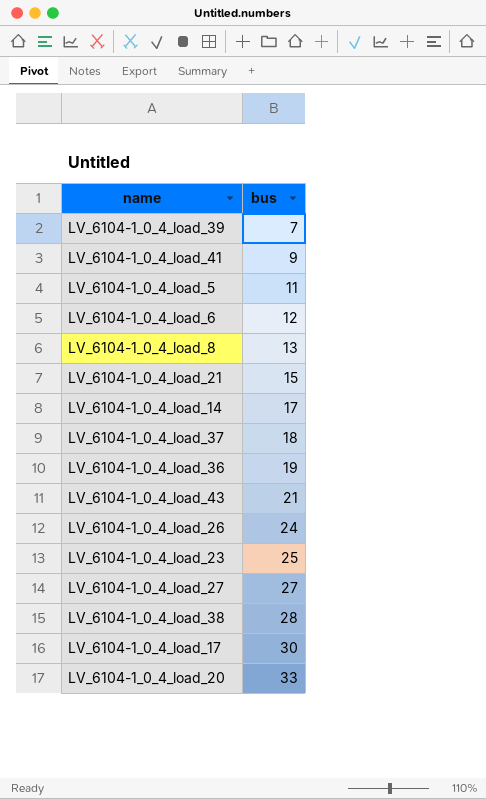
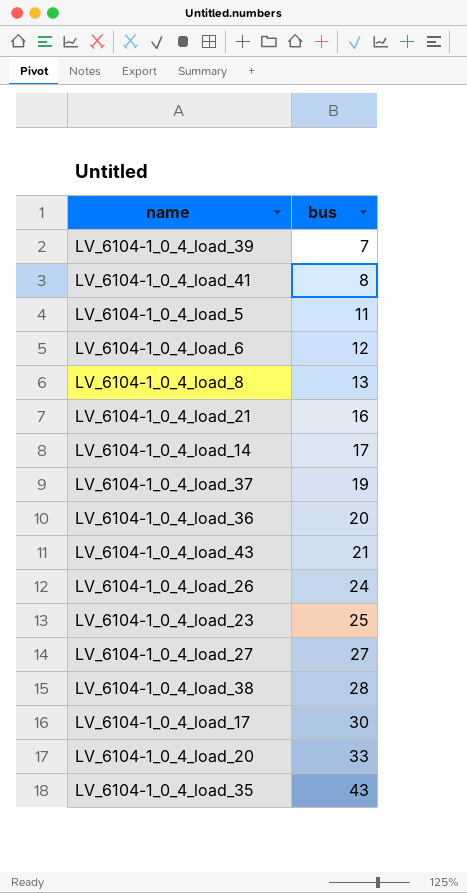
LV_6104-1_0_4_load_41 | bus: 9 -> 8
LV_6104-1_0_4_load_21 | bus: 15 -> 16
LV_6104-1_0_4_load_37 | bus: 18 -> 19
LV_6104-1_0_4_load_36 | bus: 19 -> 20
row LV_6104-1_0_4_load_35: none -> 43

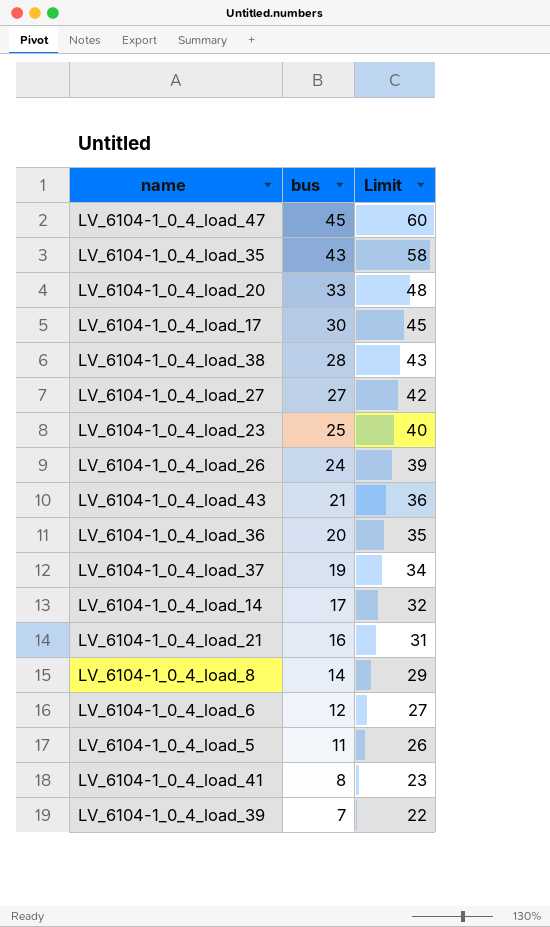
row order: bus ascending -> bus descending
column Limit | formula: none -> [bus] + 15
row LV_6104-1_0_4_load_47: none -> 45 | 60
LV_6104-1_0_4_load_8 | bus: 13 -> 14

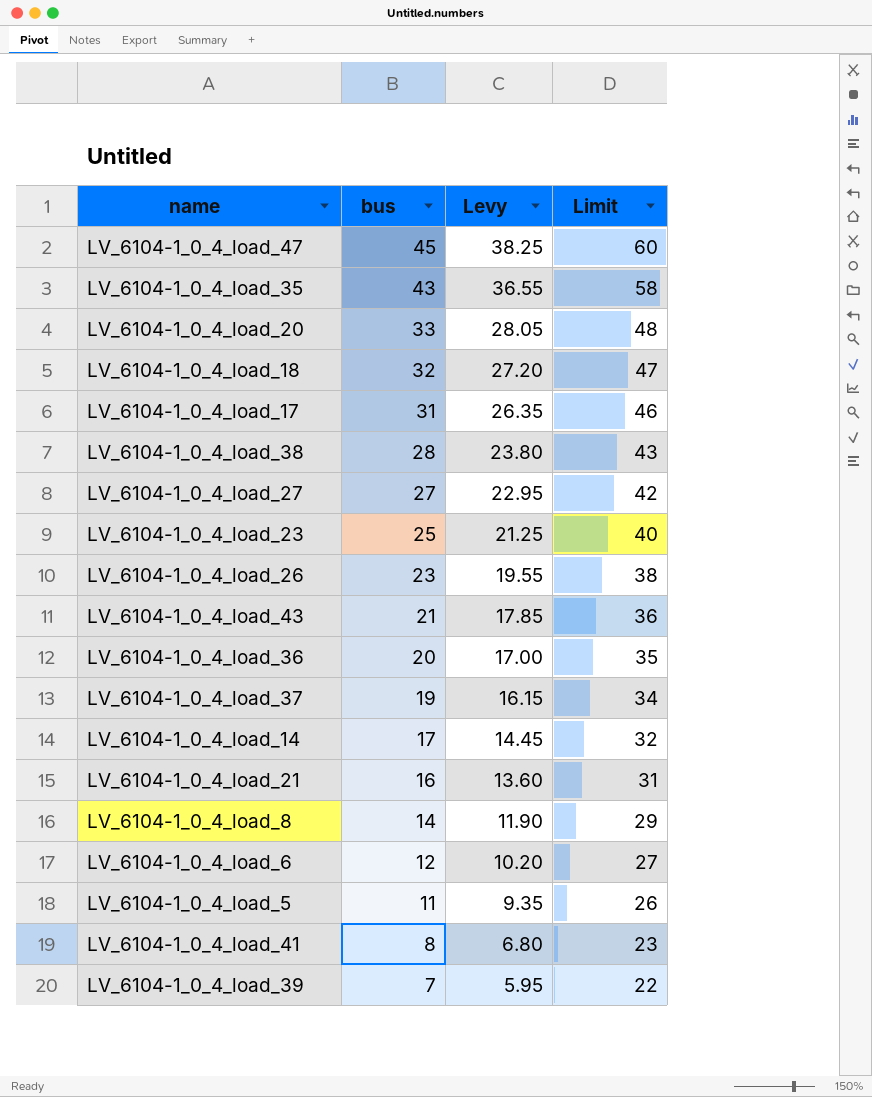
column Levy | formula: none -> [bus] * 0.85
row LV_6104-1_0_4_load_18: none -> 32 | 27.20 | 47
LV_6104-1_0_4_load_17 | bus: 30 -> 31
LV_6104-1_0_4_load_17 | Limit: 45 -> 46
LV_6104-1_0_4_load_26 | bus: 24 -> 23
LV_6104-1_0_4_load_26 | Limit: 39 -> 38

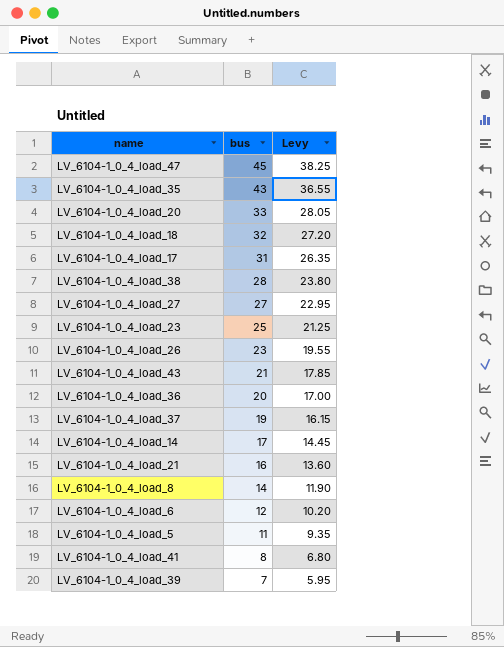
column Limit | formula: [bus] + 15 -> none

